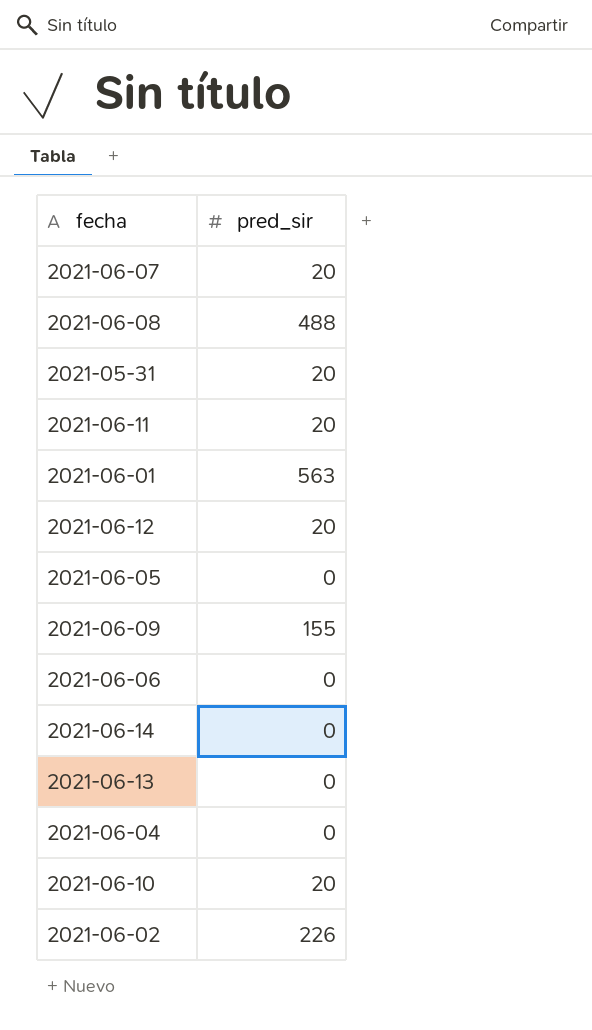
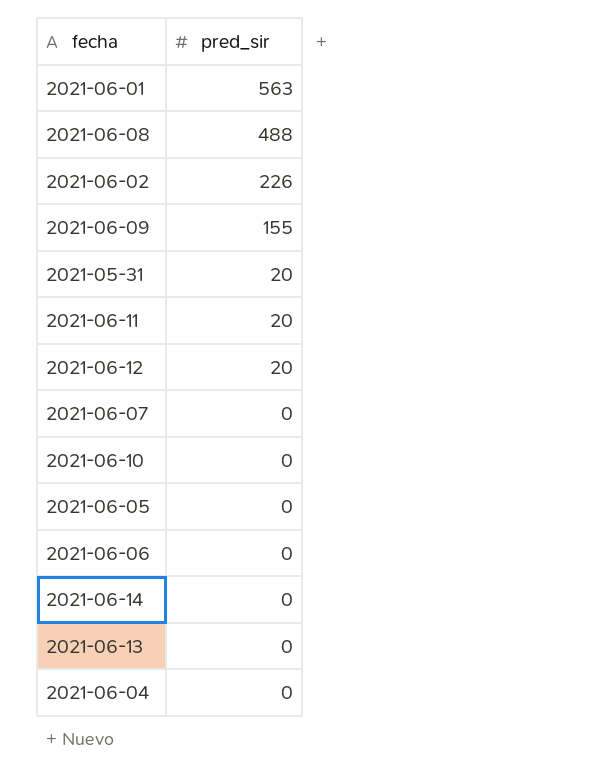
row order: none -> pred_sir descending
2021-06-07 | pred_sir: 20 -> 0
2021-06-10 | pred_sir: 20 -> 0

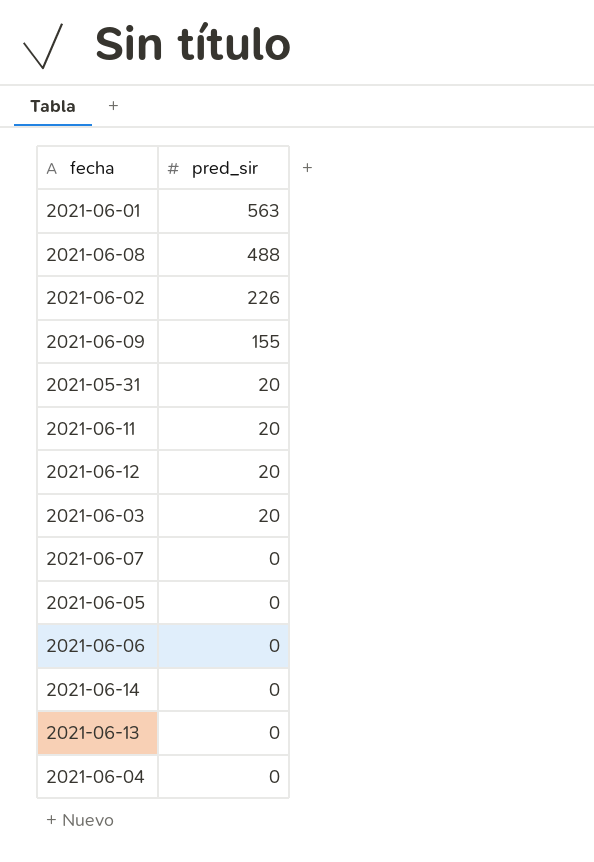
row 2021-06-10: 0 -> none
row 2021-06-03: none -> 20

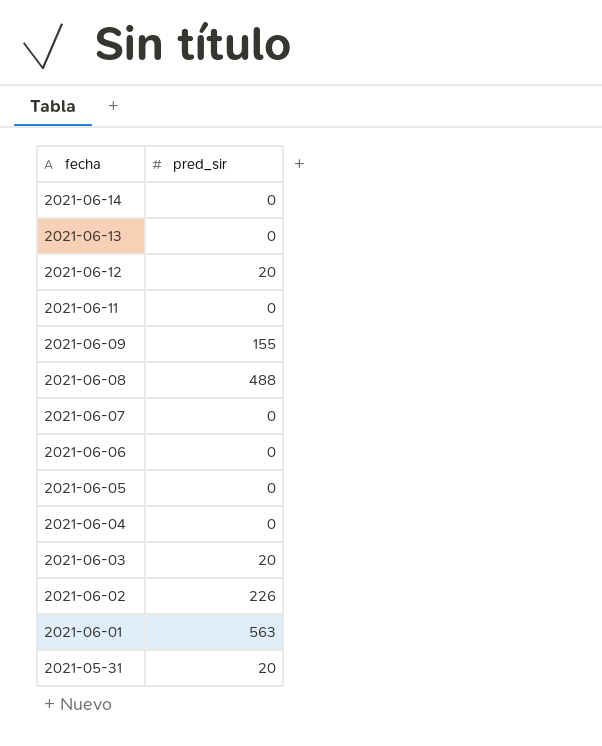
row order: pred_sir descending -> fecha descending
2021-06-11 | pred_sir: 20 -> 0

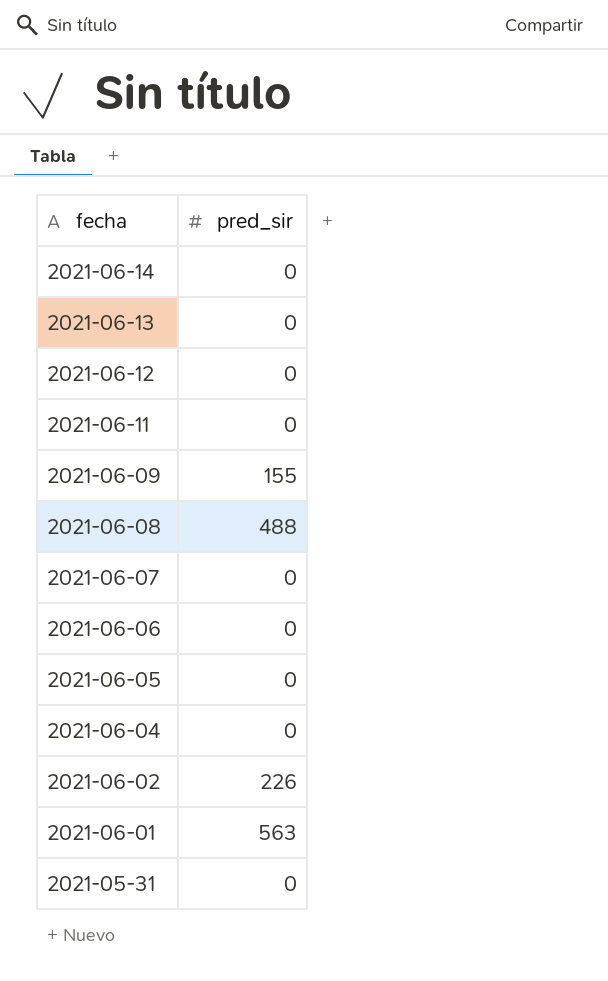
row 2021-06-03: 20 -> none
2021-06-12 | pred_sir: 20 -> 0
2021-05-31 | pred_sir: 20 -> 0

